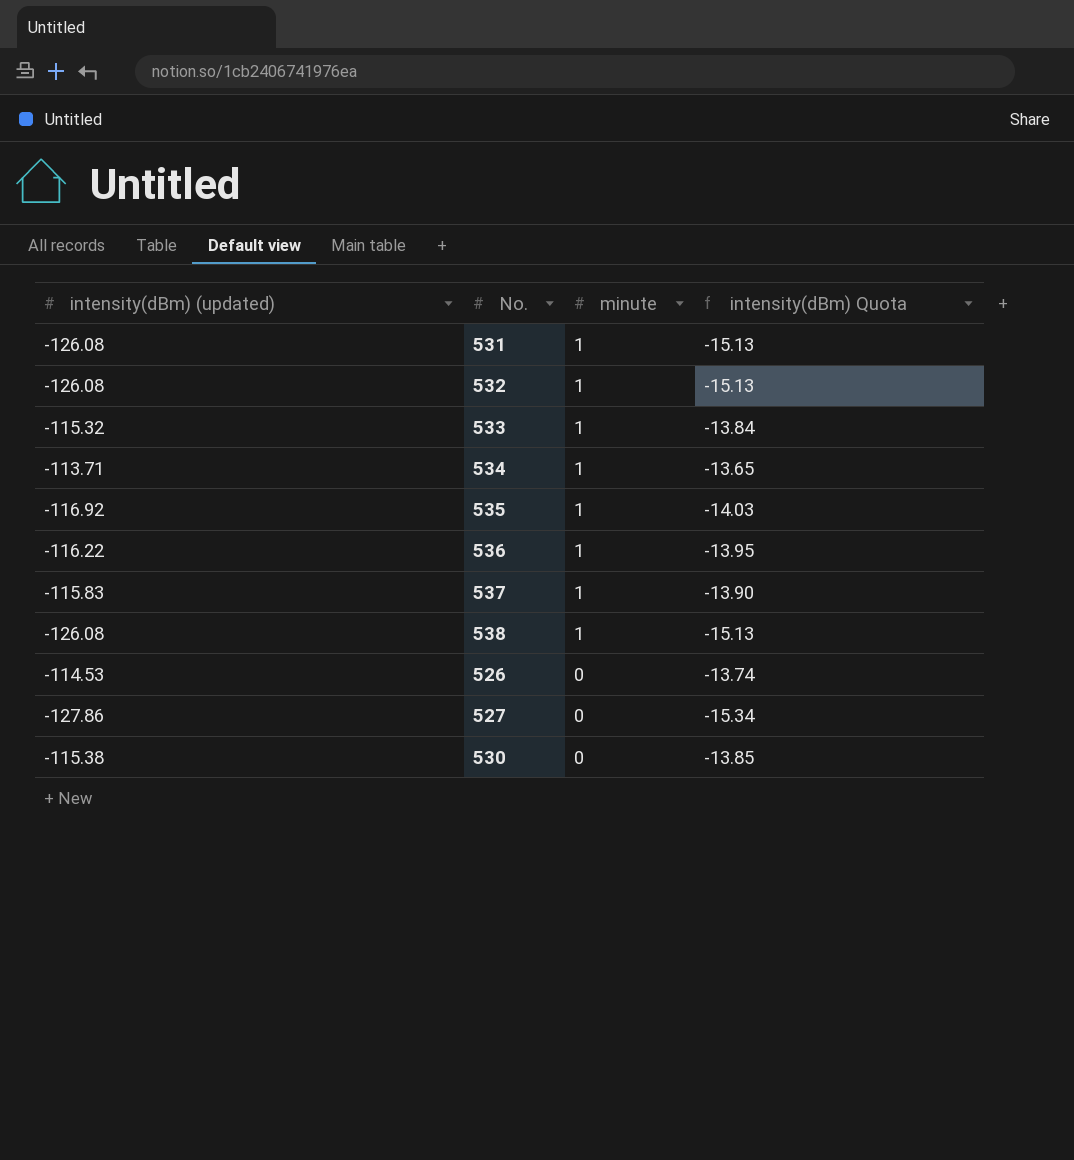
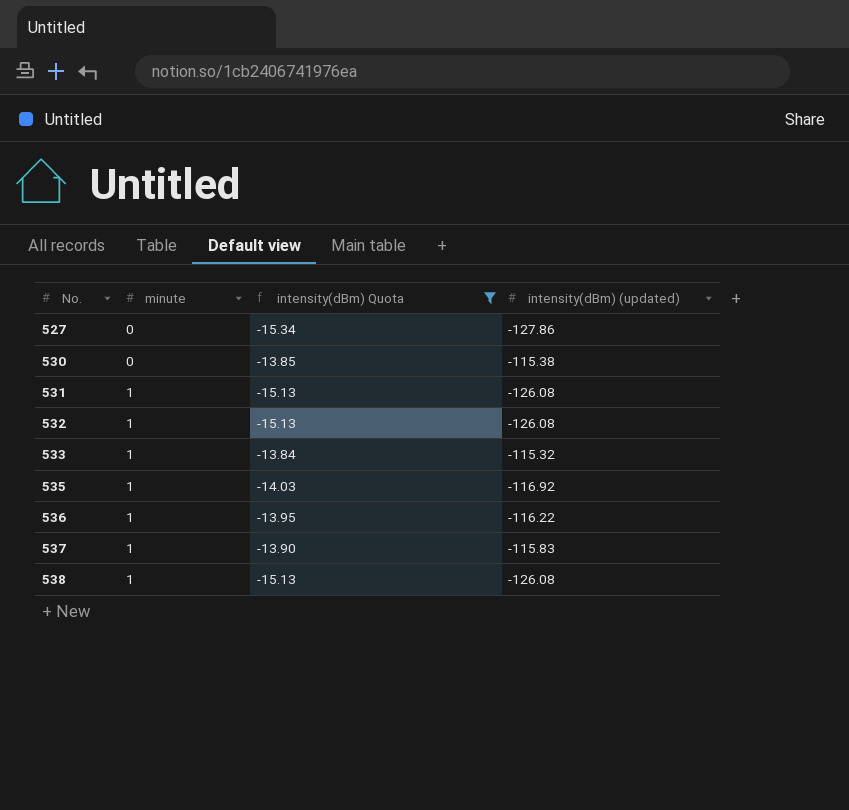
filter: none -> intensity(dBm) Quota <= -13.84
row order: minute descending -> No. ascending
column intensity(dBm) (updated) | position: 1 -> 4

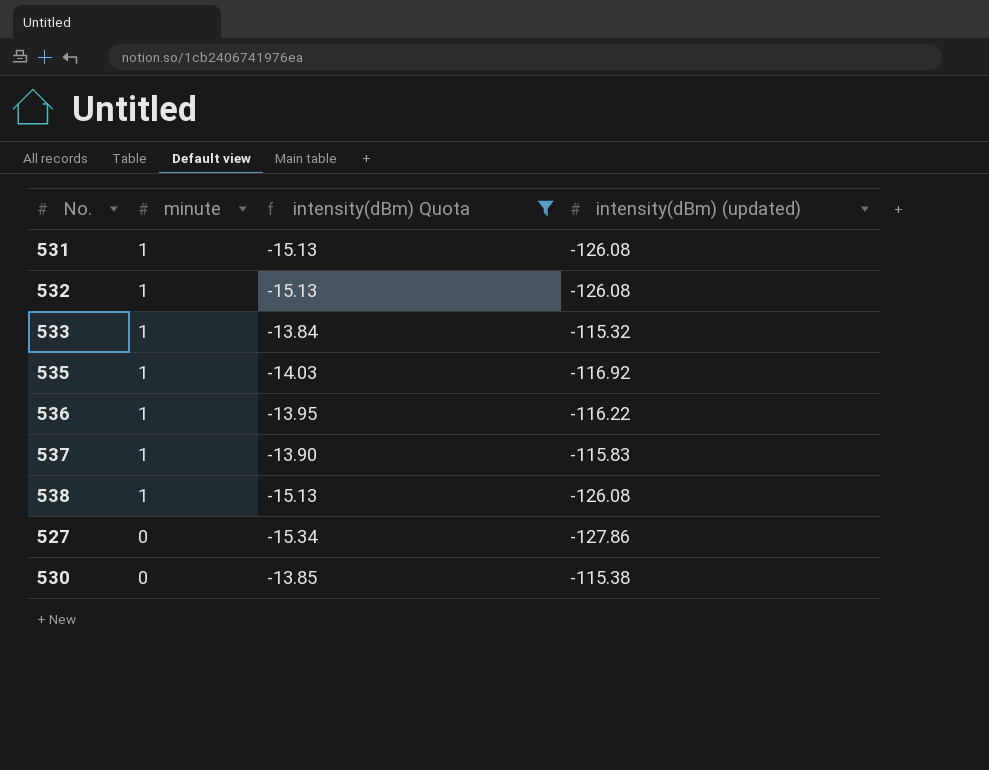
row order: No. ascending -> minute descending

